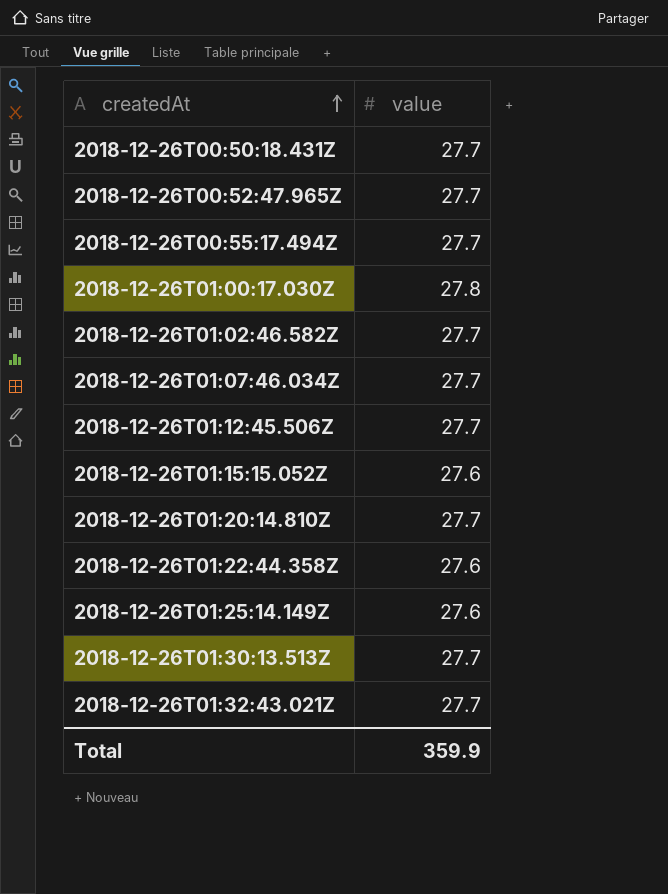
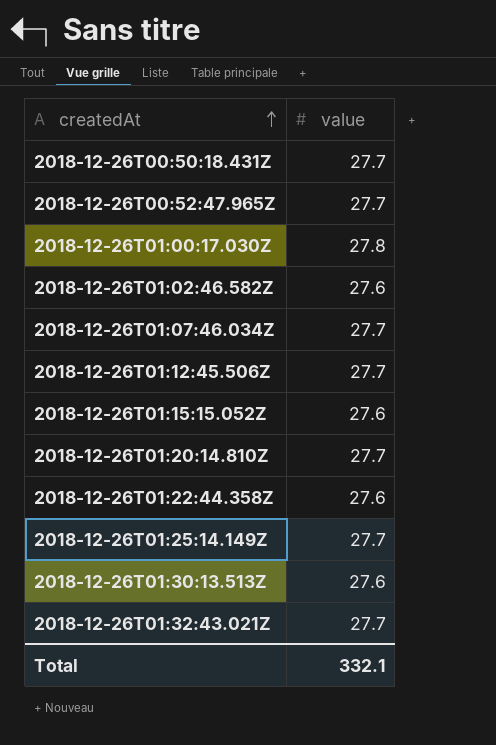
row 2018-12-26T00:55:17.494Z: 27.7 -> none
2018-12-26T01:02:46.582Z | value: 27.7 -> 27.6
2018-12-26T01:25:14.149Z | value: 27.6 -> 27.7
2018-12-26T01:30:13.513Z | value: 27.7 -> 27.6
Total | value: 359.9 -> 332.1

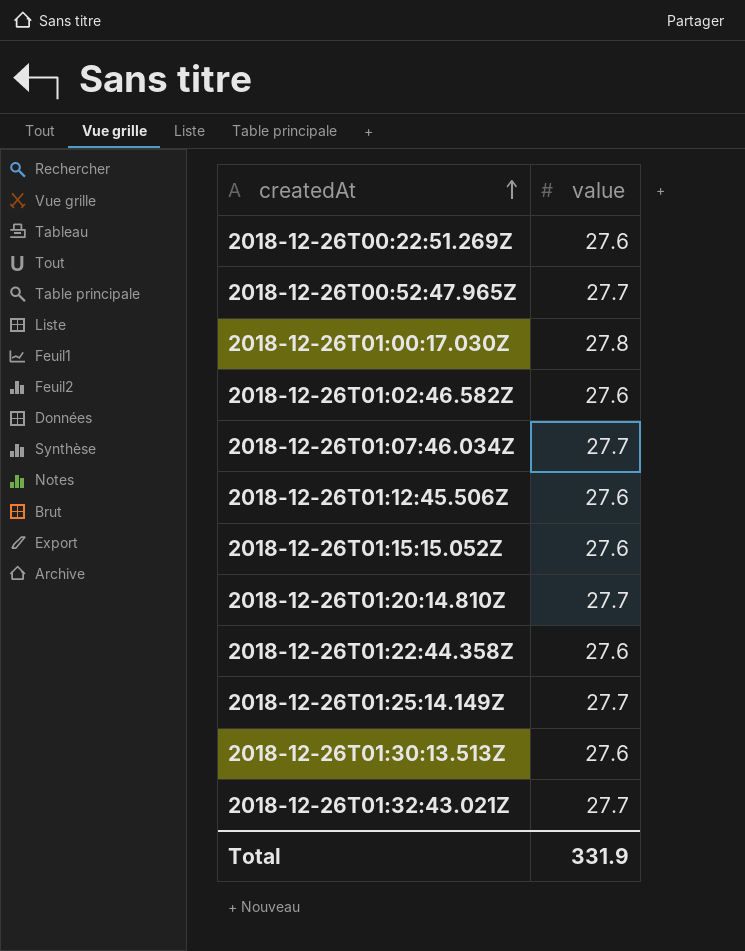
row 2018-12-26T00:50:18.431Z: 27.7 -> none
row 2018-12-26T00:22:51.269Z: none -> 27.6
2018-12-26T01:12:45.506Z | value: 27.7 -> 27.6
Total | value: 332.1 -> 331.9

